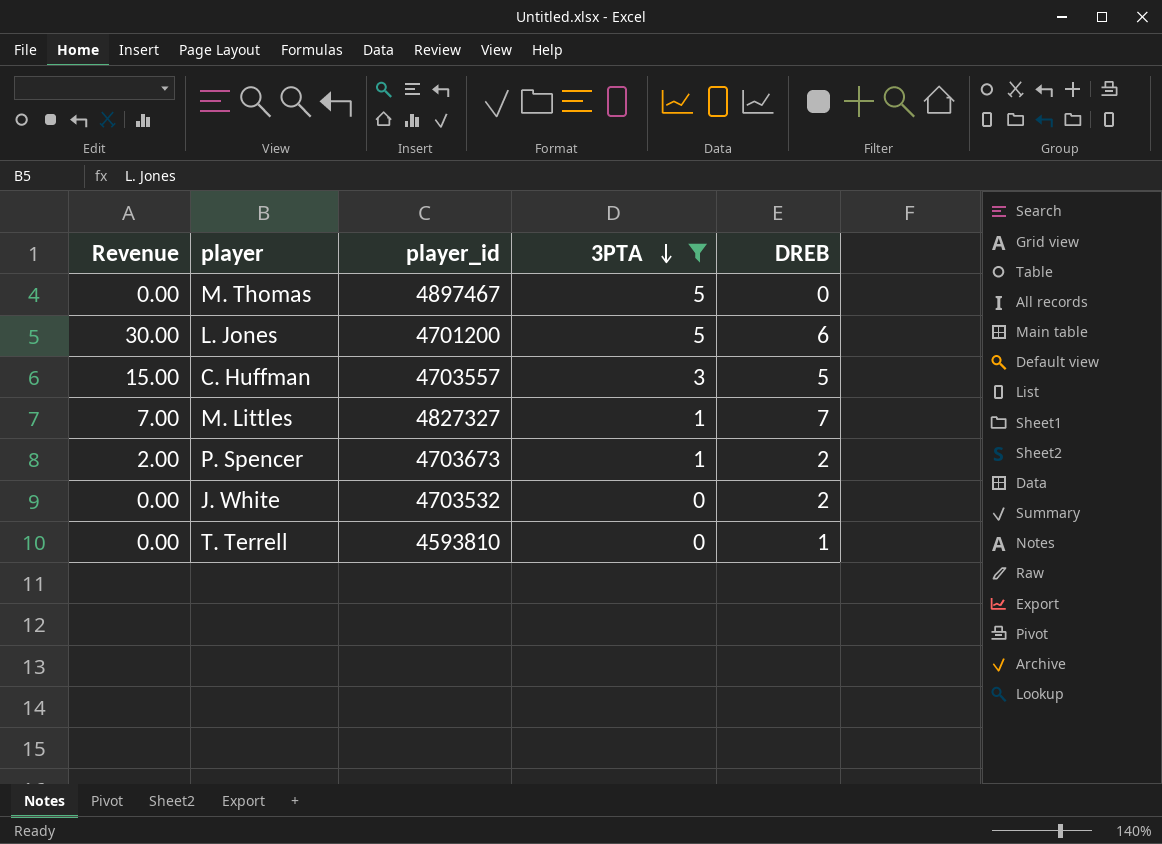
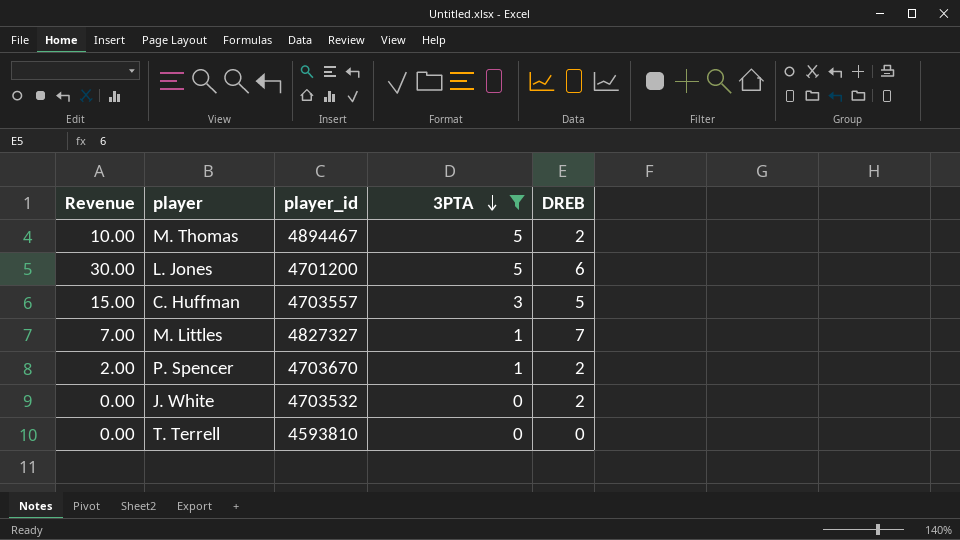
M. Thomas | Revenue: 0.00 -> 10.00
M. Thomas | player_id: 4897467 -> 4894467
M. Thomas | DREB: 0 -> 2
P. Spencer | player_id: 4703673 -> 4703670
T. Terrell | DREB: 1 -> 0

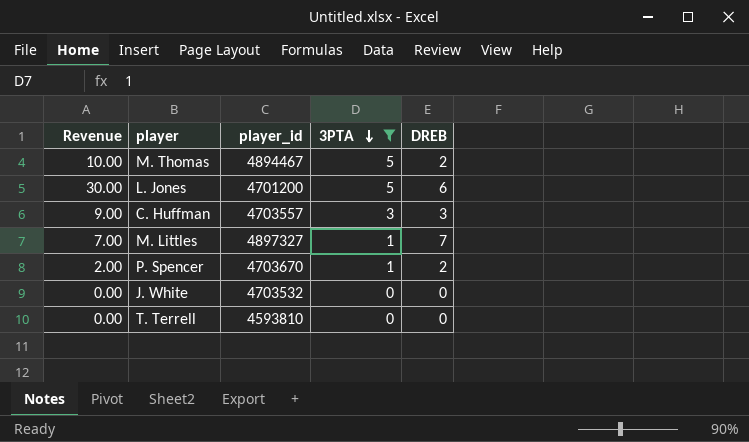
C. Huffman | Revenue: 15.00 -> 9.00
C. Huffman | DREB: 5 -> 3
M. Littles | player_id: 4827327 -> 4897327
J. White | DREB: 2 -> 0

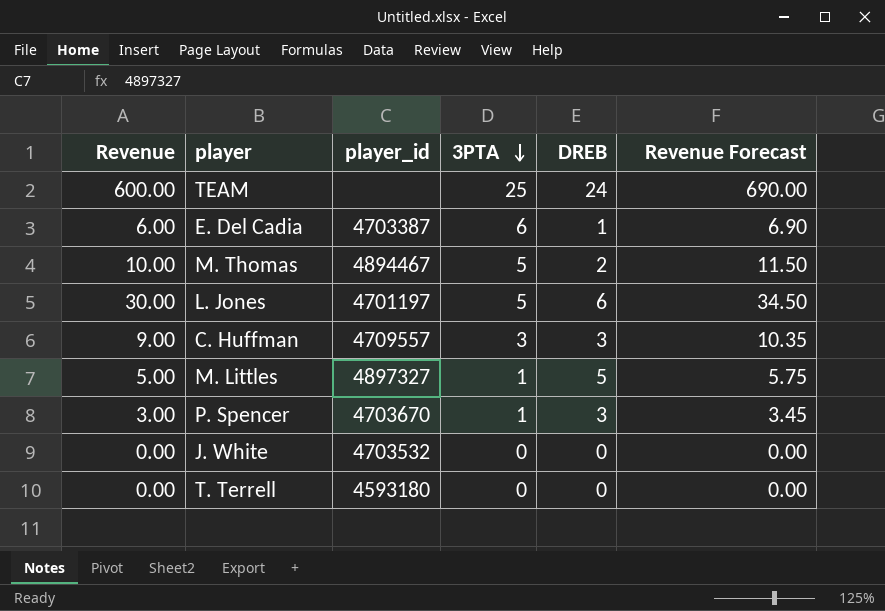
filter: 3PTA <= 5 -> none
column Revenue Forecast | formula: none -> [Revenue] * 1.15
L. Jones | player_id: 4701200 -> 4701197
C. Huffman | player_id: 4703557 -> 4709557
M. Littles | Revenue: 7.00 -> 5.00
M. Littles | DREB: 7 -> 5
P. Spencer | Revenue: 2.00 -> 3.00
P. Spencer | DREB: 2 -> 3
T. Terrell | player_id: 4593810 -> 4593180

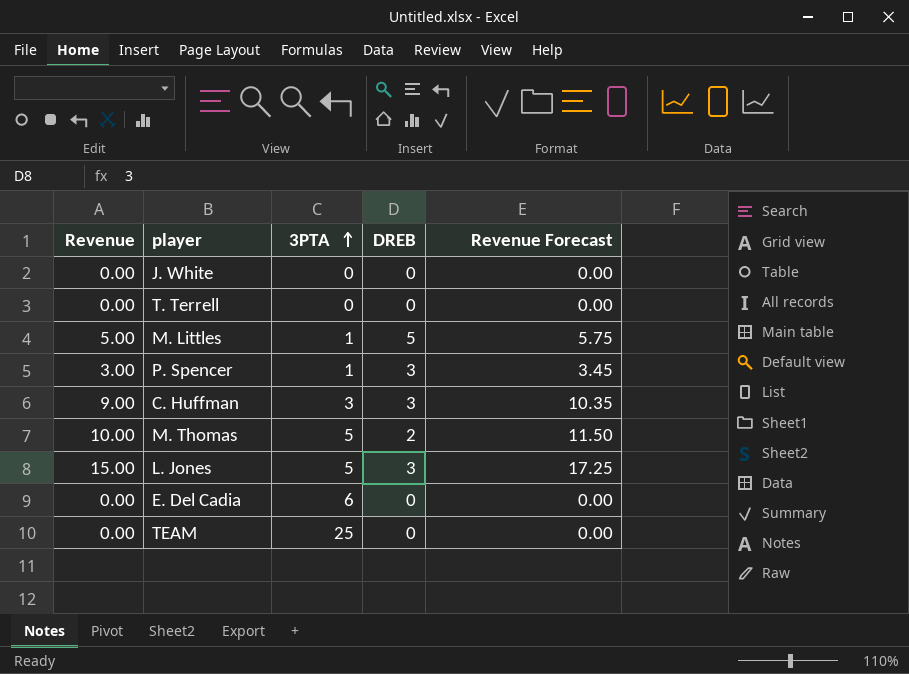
row order: 3PTA descending -> 3PTA ascending
column player_id | position: 3 -> none
L. Jones | Revenue: 30.00 -> 15.00
L. Jones | DREB: 6 -> 3
L. Jones | Revenue Forecast: 34.50 -> 17.25
E. Del Cadia | Revenue: 6.00 -> 0.00
E. Del Cadia | DREB: 1 -> 0
E. Del Cadia | Revenue Forecast: 6.90 -> 0.00
TEAM | Revenue: 600.00 -> 0.00
TEAM | DREB: 24 -> 0
TEAM | Revenue Forecast: 690.00 -> 0.00

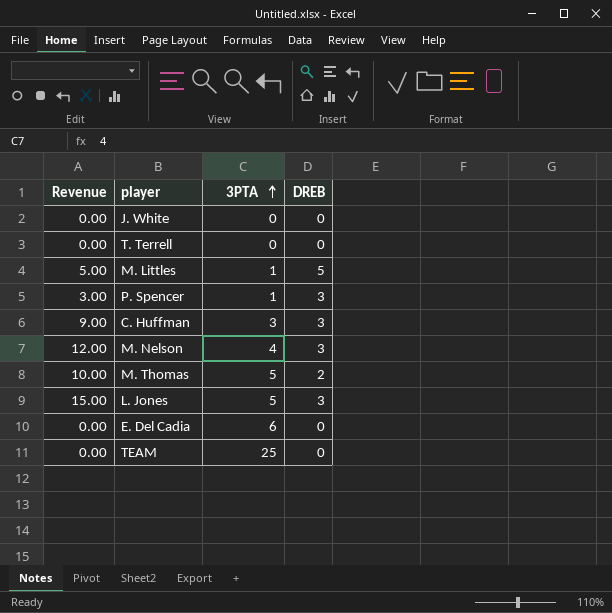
column Revenue Forecast | formula: [Revenue] * 1.15 -> none
row M. Nelson: none -> 12.00 | 4 | 3

